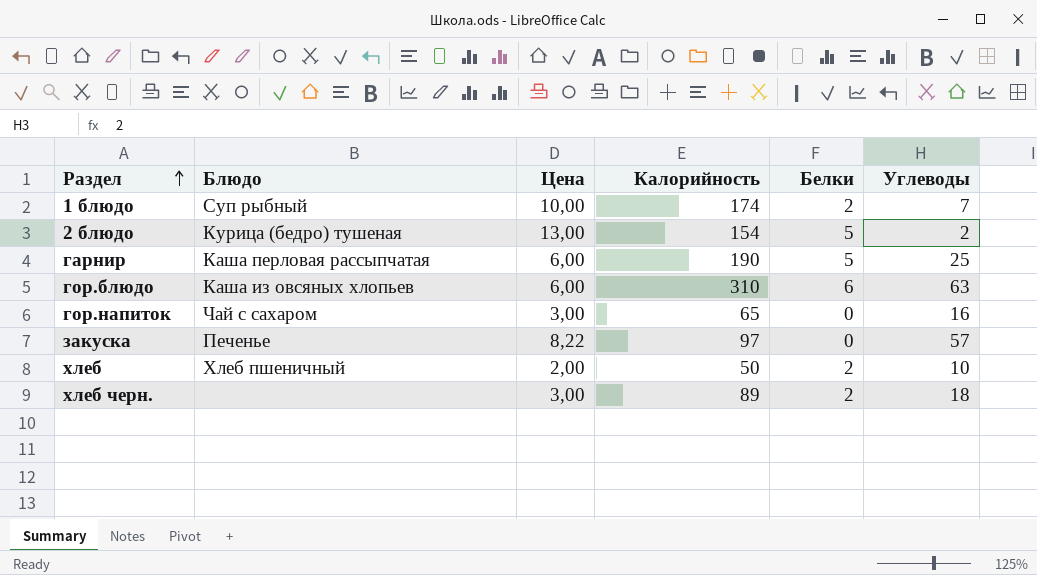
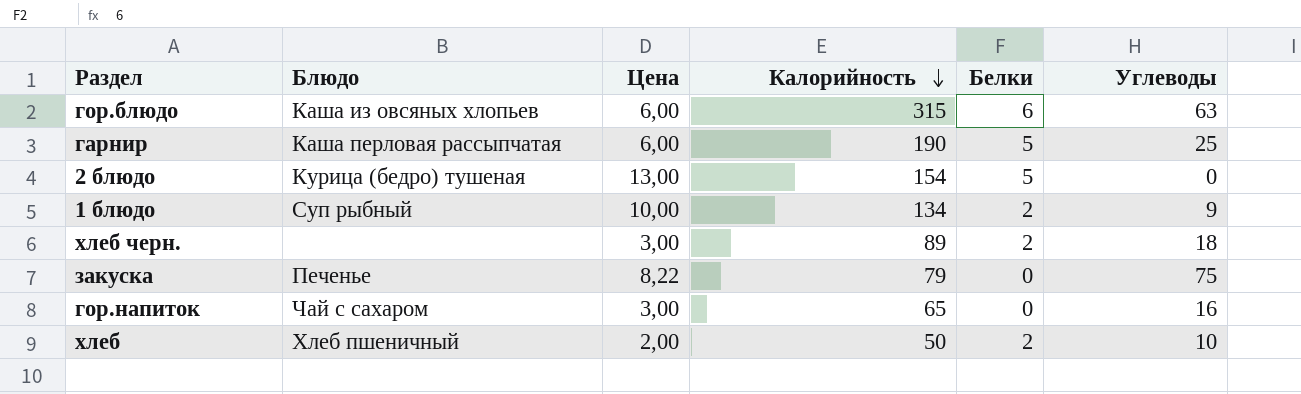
row order: Раздел ascending -> Калорийность descending
гор.блюдо | Калорийность: 310 -> 315
2 блюдо | Углеводы: 2 -> 0
1 блюдо | Калорийность: 174 -> 134
1 блюдо | Углеводы: 7 -> 9
закуска | Калорийность: 97 -> 79
закуска | Углеводы: 57 -> 75

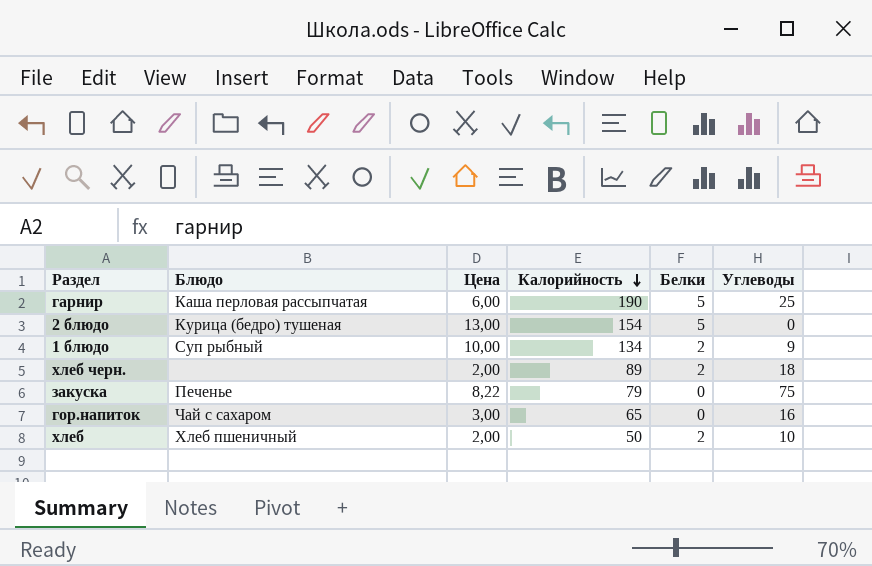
row гор.блюдо: Каша из овсяных хлопьев | 6,00 | 315 | 6 | 63 -> none
хлеб черн. | Цена: 3,00 -> 2,00

